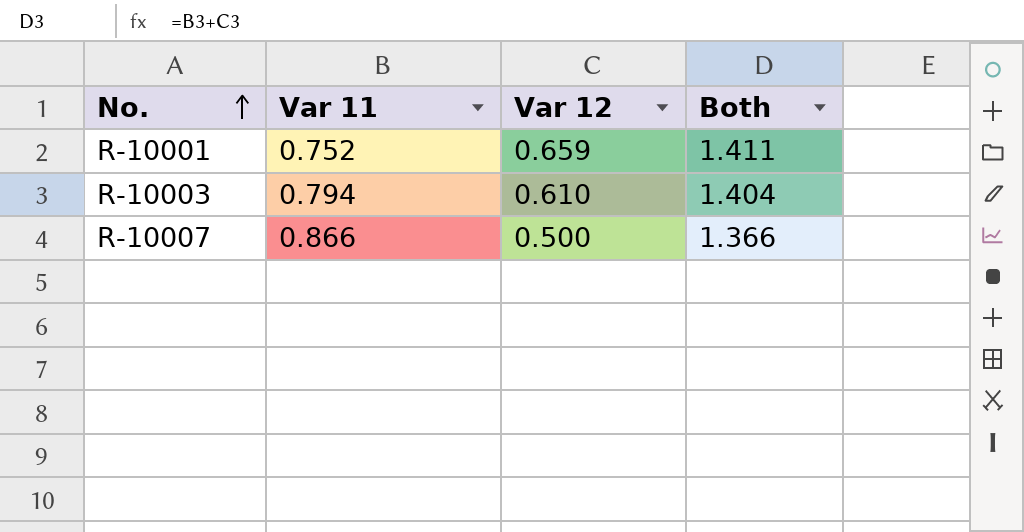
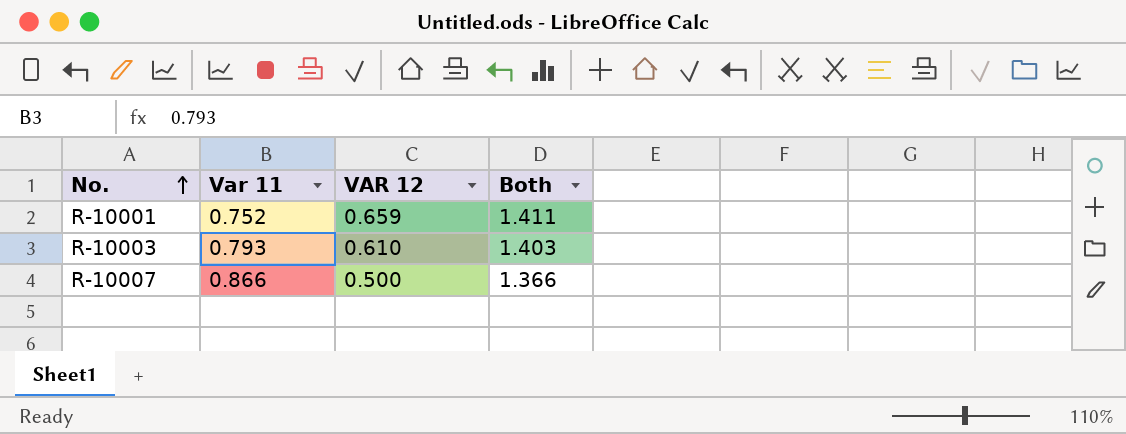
column name: Var 12 -> VAR 12
R-10003 | Var 11: 0.794 -> 0.793
R-10003 | Both: 1.404 -> 1.403

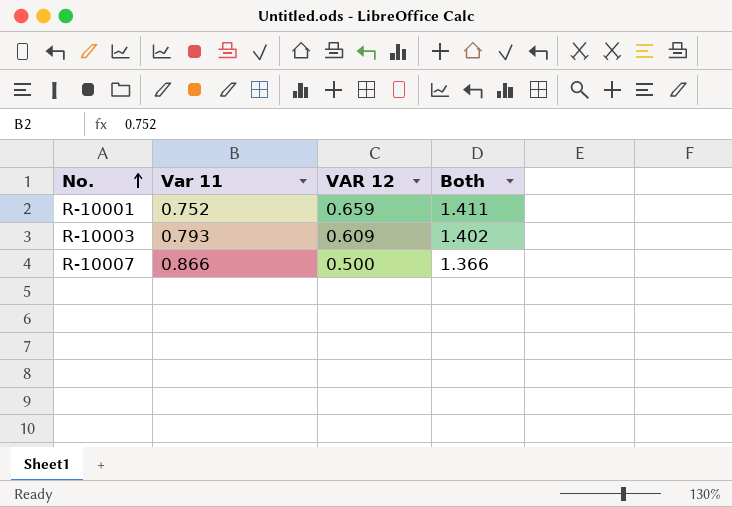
R-10003 | VAR 12: 0.610 -> 0.609
R-10003 | Both: 1.403 -> 1.402

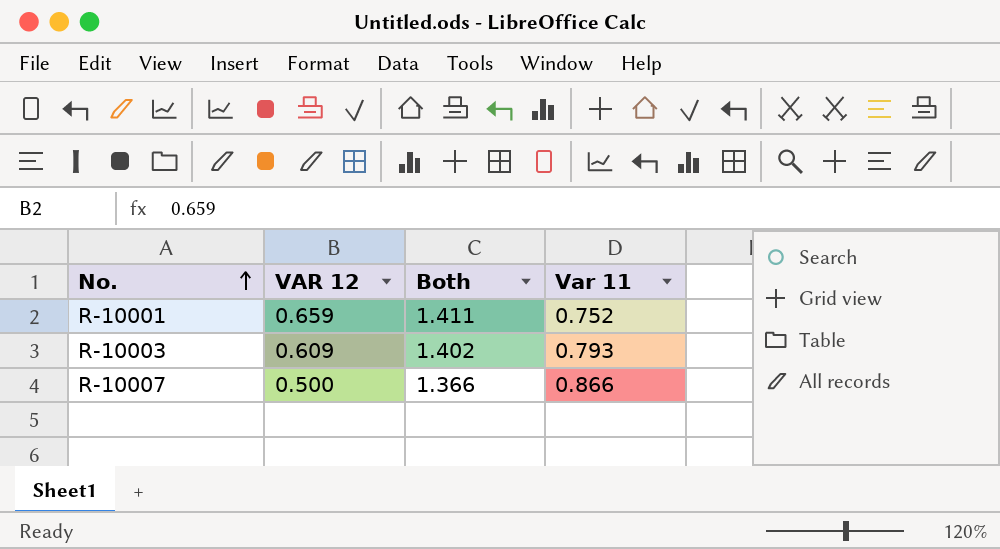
column Var 11 | position: 2 -> 4

